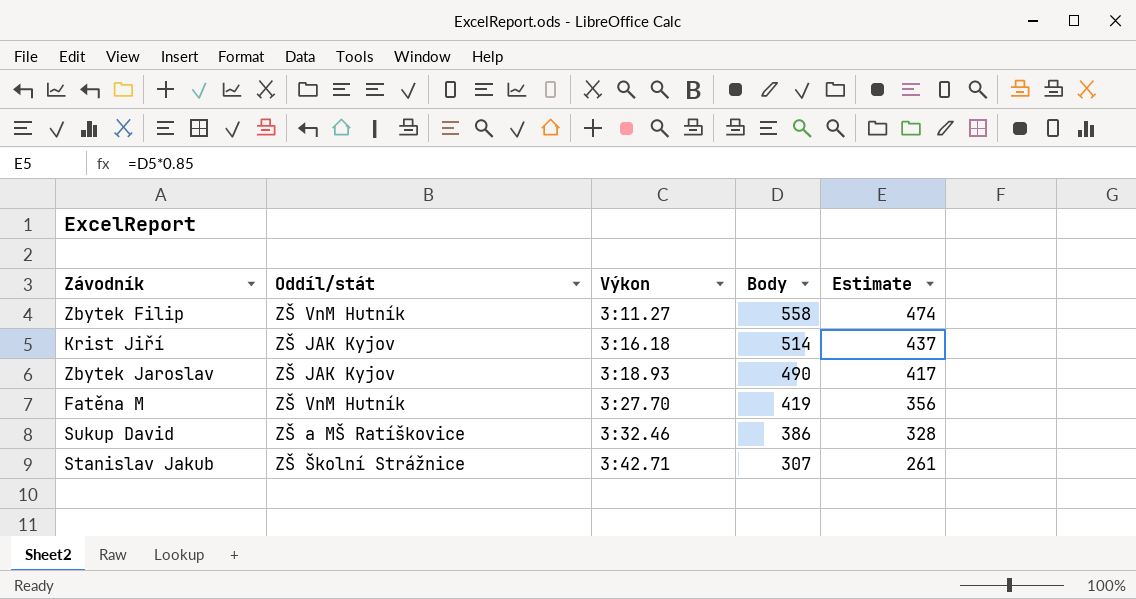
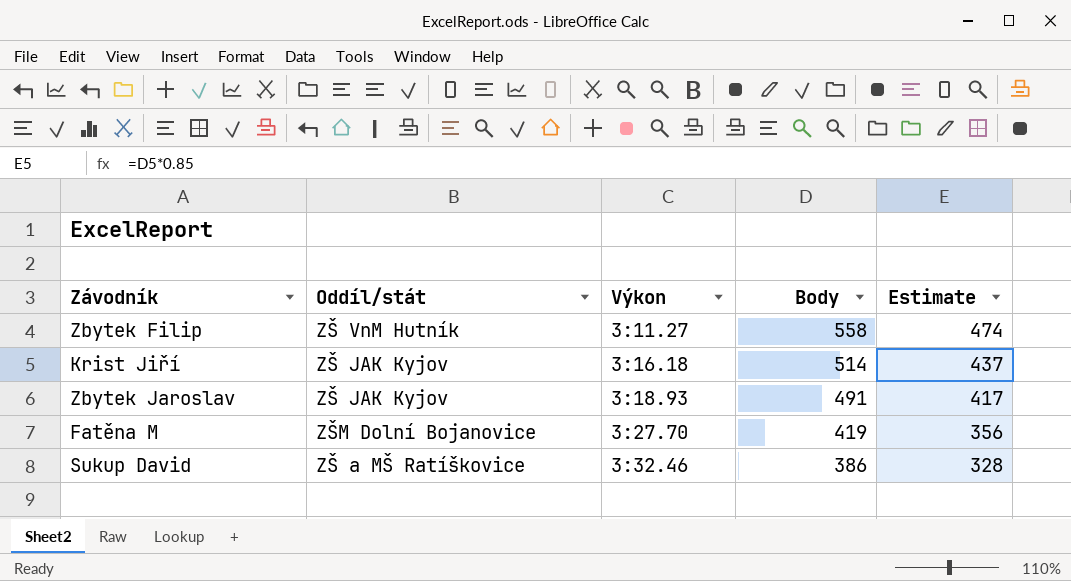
row Stanislav Jakub: ZŠ Školní Strážnice | 3:42.71 | 307 | 261 -> none
Zbytek Jaroslav | Body: 490 -> 491
Fatěna M | Oddíl/stát: ZŠ VnM Hutník -> ZŠM Dolní Bojanovice

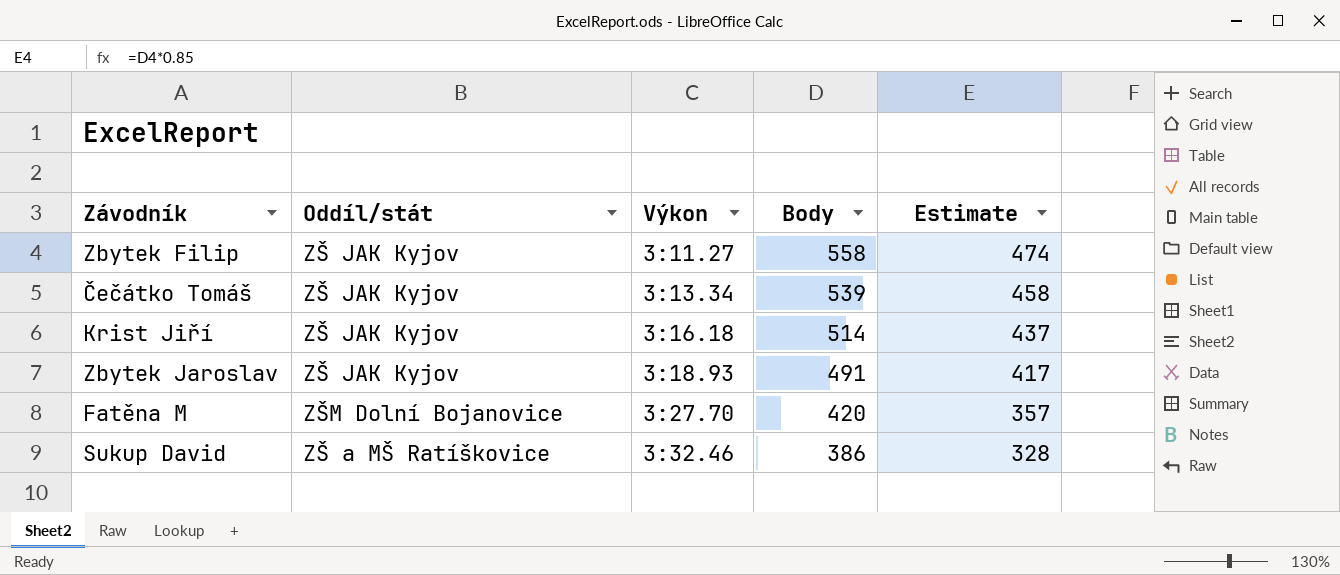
Zbytek Filip | Oddíl/stát: ZŠ VnM Hutník -> ZŠ JAK Kyjov
row Čečátko Tomáš: none -> ZŠ JAK Kyjov | 3:13.34 | 539 | 458
Fatěna M | Body: 419 -> 420
Fatěna M | Estimate: 356 -> 357

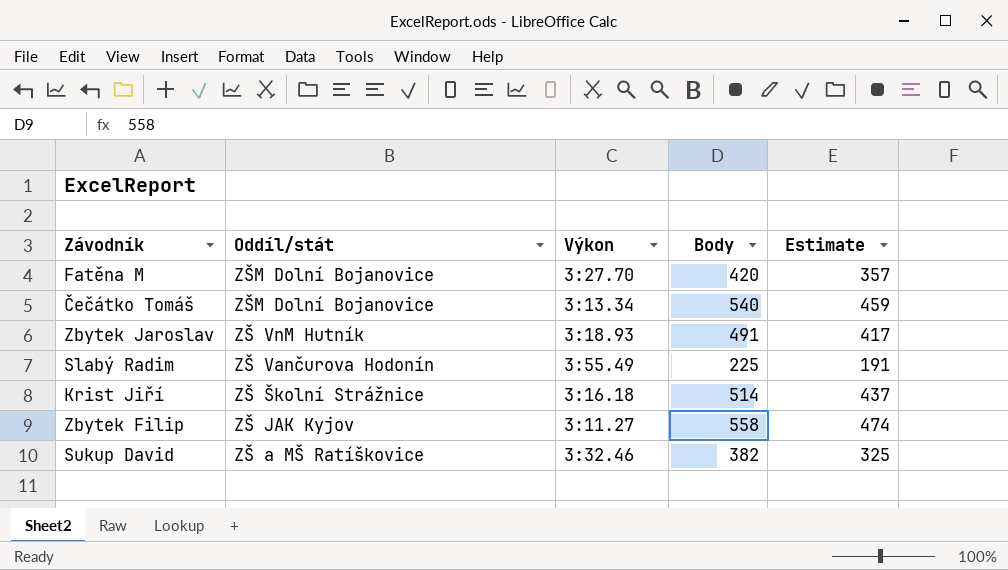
row order: Výkon ascending -> Oddíl/stát descending
Čečátko Tomáš | Oddíl/stát: ZŠ JAK Kyjov -> ZŠM Dolní Bojanovice
Čečátko Tomáš | Body: 539 -> 540
Čečátko Tomáš | Estimate: 458 -> 459
Zbytek Jaroslav | Oddíl/stát: ZŠ JAK Kyjov -> ZŠ VnM Hutník
row Slabý Radim: none -> ZŠ Vančurova Hodonín | 3:55.49 | 225 | 191
Krist Jiří | Oddíl/stát: ZŠ JAK Kyjov -> ZŠ Školní Strážnice
Sukup David | Body: 386 -> 382
Sukup David | Estimate: 328 -> 325

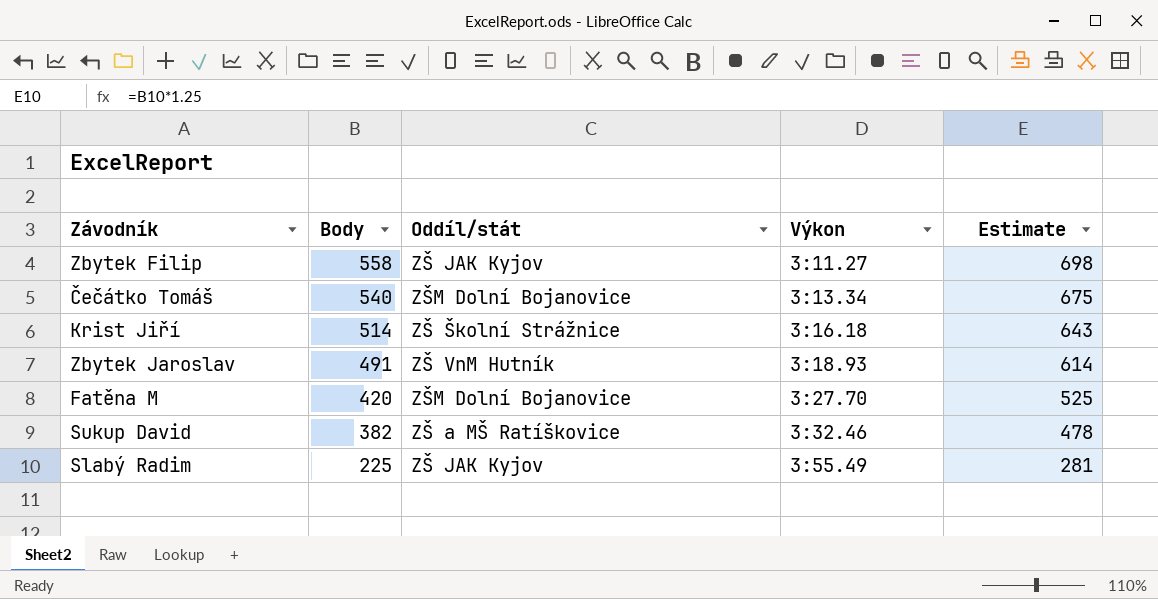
row order: Oddíl/stát descending -> Body descending
column Body | position: 4 -> 2
column Estimate | formula: [Body] * 0.85 -> [Body] * 1.25
Slabý Radim | Oddíl/stát: ZŠ Vančurova Hodonín -> ZŠ JAK Kyjov

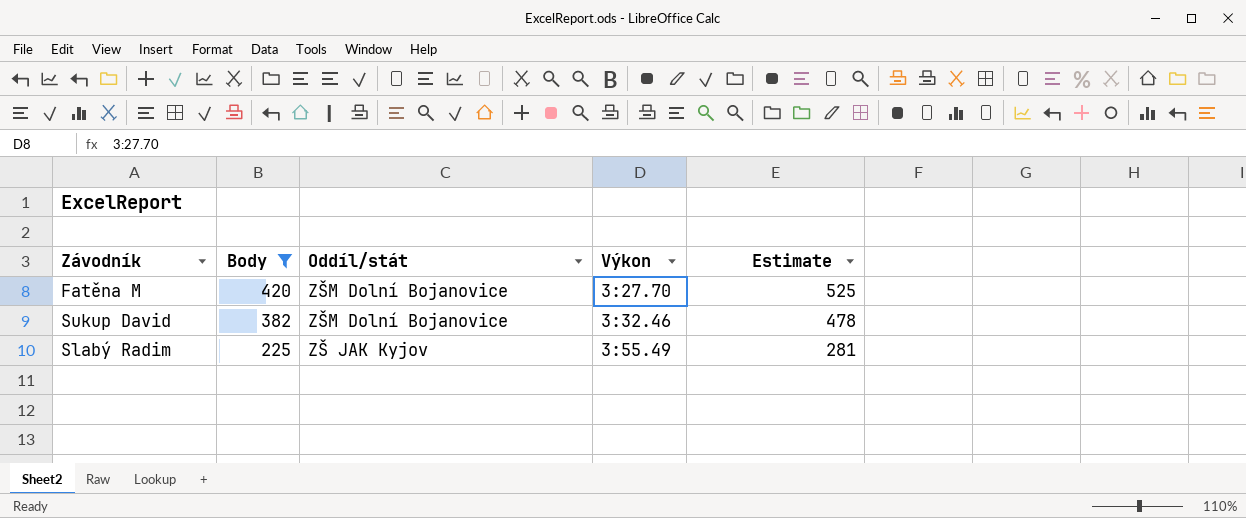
filter: none -> Body <= 420
Sukup David | Oddíl/stát: ZŠ a MŠ Ratíškovice -> ZŠM Dolní Bojanovice

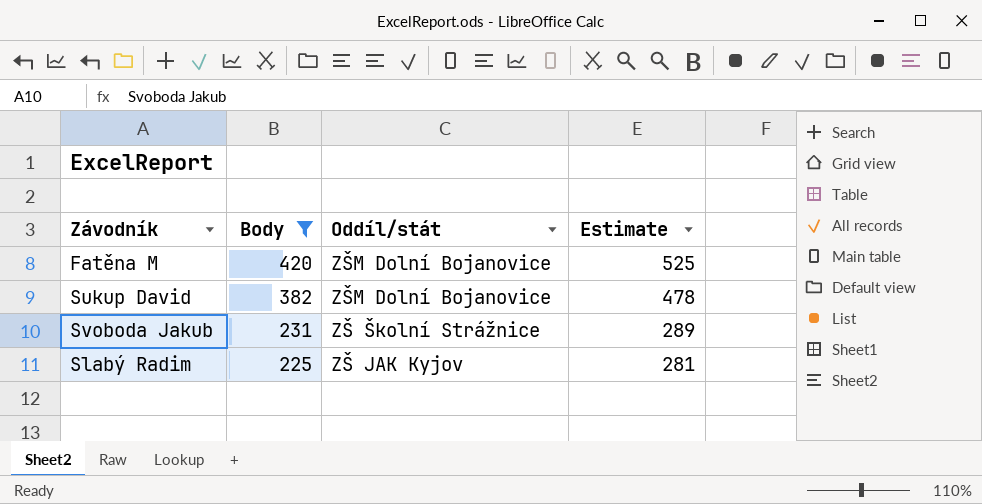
column Výkon | position: 4 -> none
row Svoboda Jakub: none -> 231 | ZŠ Školní Strážnice | 289

